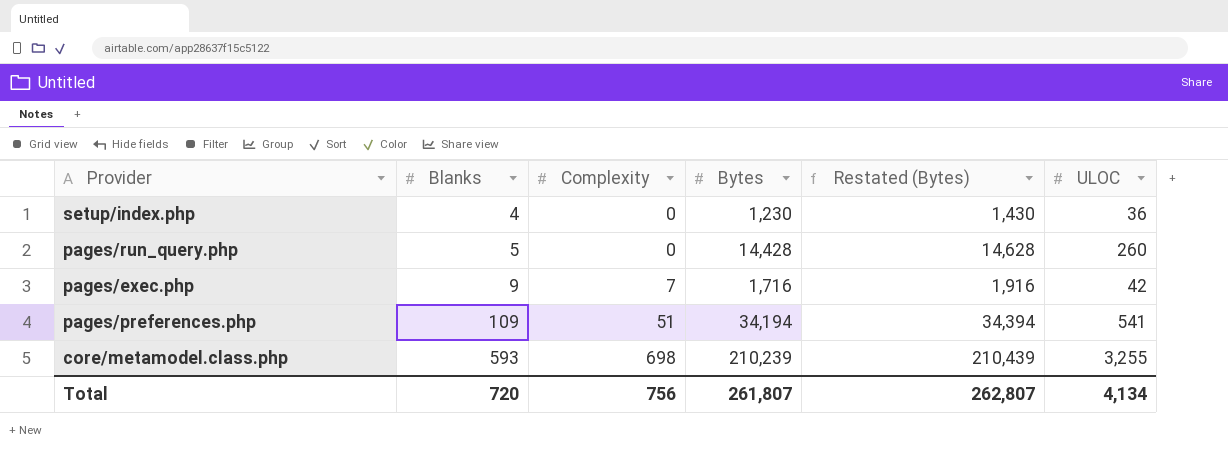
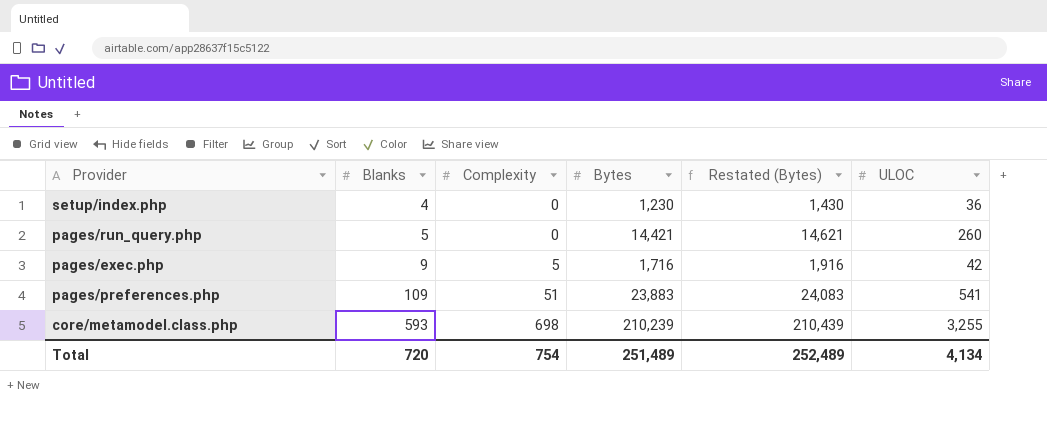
pages/run_query.php | Bytes: 14,428 -> 14,421
pages/run_query.php | Restated (Bytes): 14,628 -> 14,621
pages/exec.php | Complexity: 7 -> 5
pages/preferences.php | Bytes: 34,194 -> 23,883
pages/preferences.php | Restated (Bytes): 34,394 -> 24,083
Total | Complexity: 756 -> 754
Total | Bytes: 261,807 -> 251,489
Total | Restated (Bytes): 262,807 -> 252,489

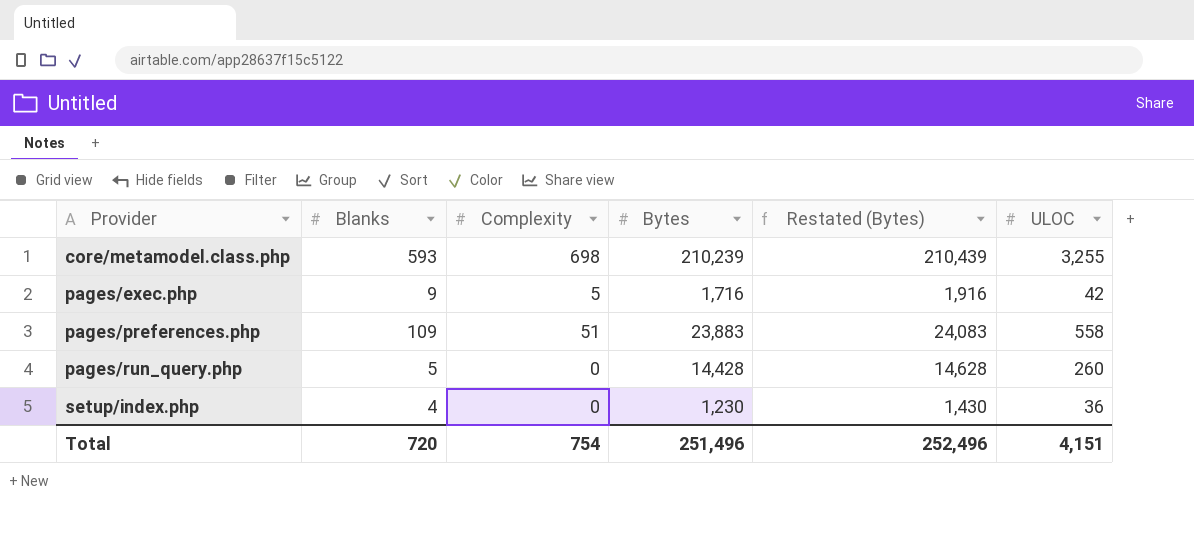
row order: Blanks ascending -> Provider ascending
pages/preferences.php | ULOC: 541 -> 558
pages/run_query.php | Bytes: 14,421 -> 14,428
pages/run_query.php | Restated (Bytes): 14,621 -> 14,628
Total | Bytes: 251,489 -> 251,496
Total | Restated (Bytes): 252,489 -> 252,496
Total | ULOC: 4,134 -> 4,151

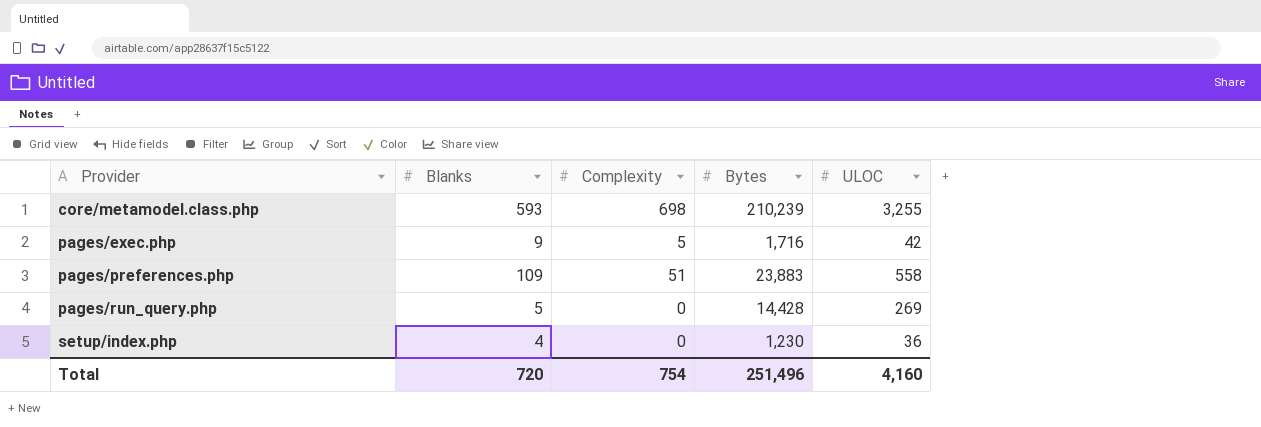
column Restated (Bytes) | formula: [Bytes] + 200 -> none
pages/run_query.php | ULOC: 260 -> 269
Total | ULOC: 4,151 -> 4,160

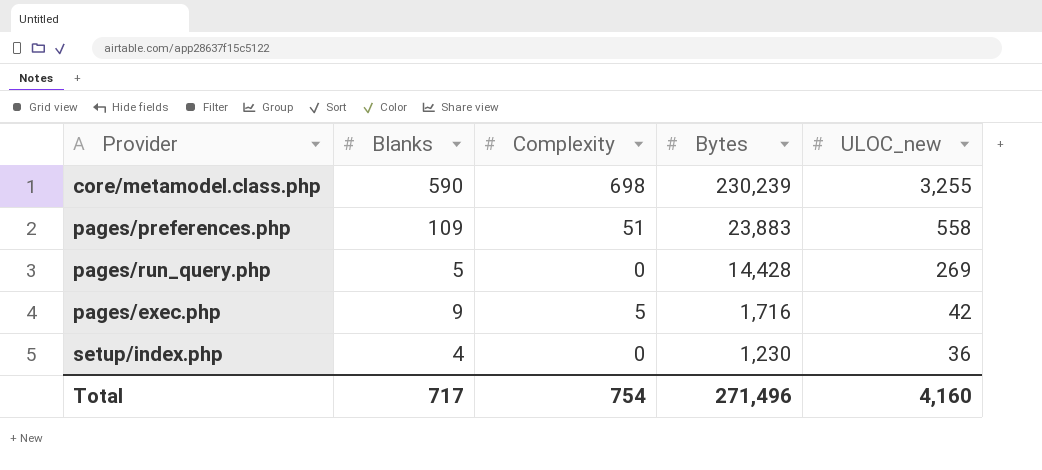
row order: Provider ascending -> Bytes descending
column name: ULOC -> ULOC_new
core/metamodel.class.php | Blanks: 593 -> 590
core/metamodel.class.php | Bytes: 210,239 -> 230,239
Total | Blanks: 720 -> 717
Total | Bytes: 251,496 -> 271,496

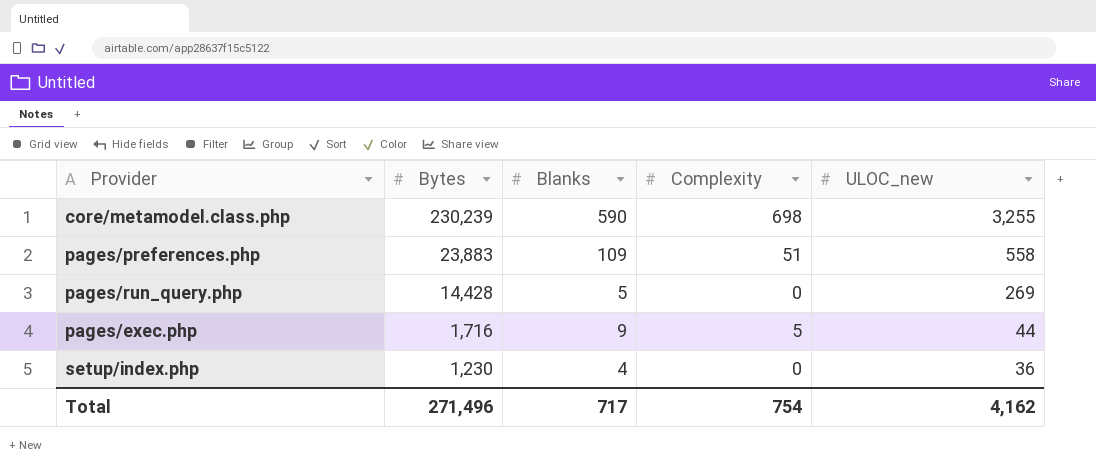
column Bytes | position: 4 -> 2
pages/exec.php | ULOC_new: 42 -> 44
Total | ULOC_new: 4,160 -> 4,162

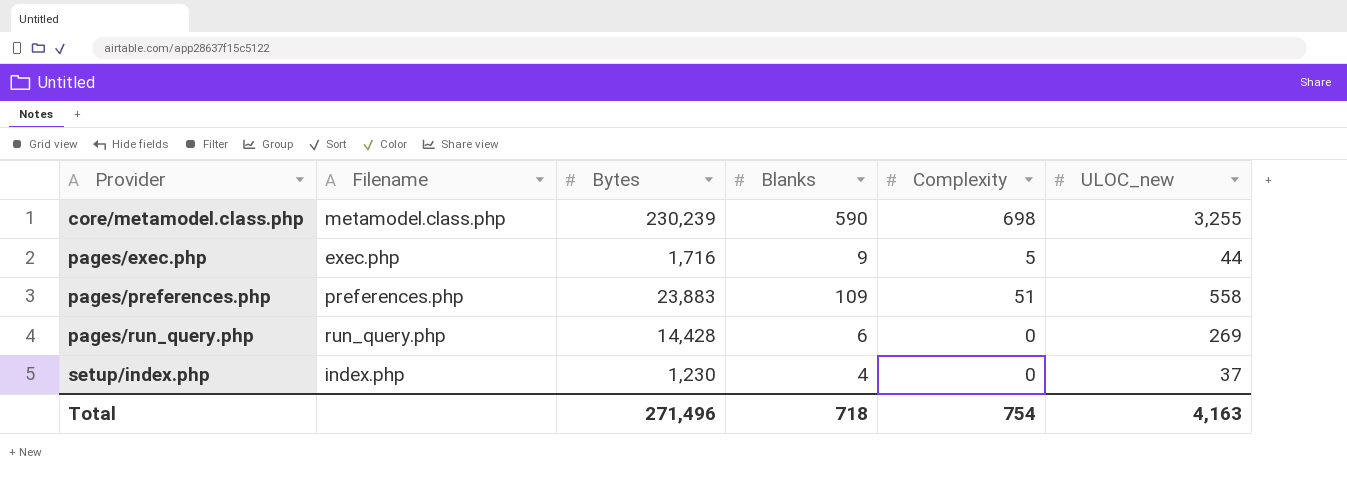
row order: Bytes descending -> Provider ascending
column Filename | position: none -> 2
pages/run_query.php | Blanks: 5 -> 6
setup/index.php | ULOC_new: 36 -> 37
Total | Blanks: 717 -> 718
Total | ULOC_new: 4,162 -> 4,163

